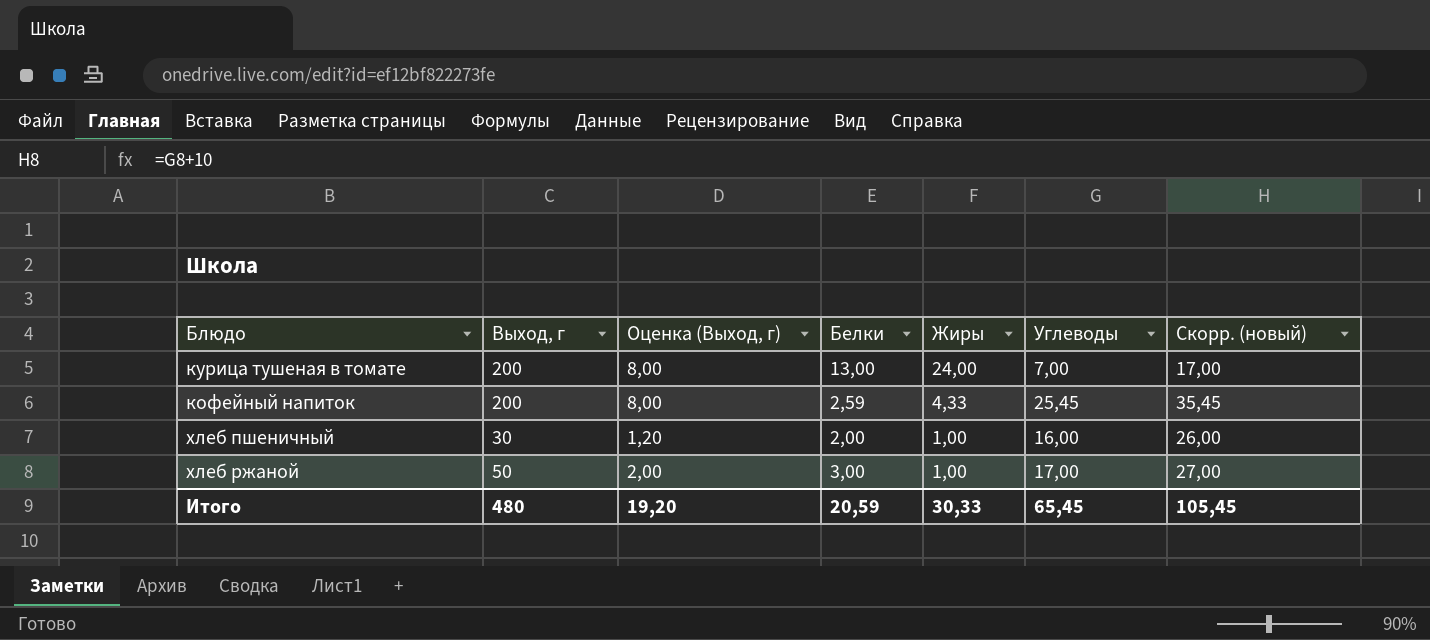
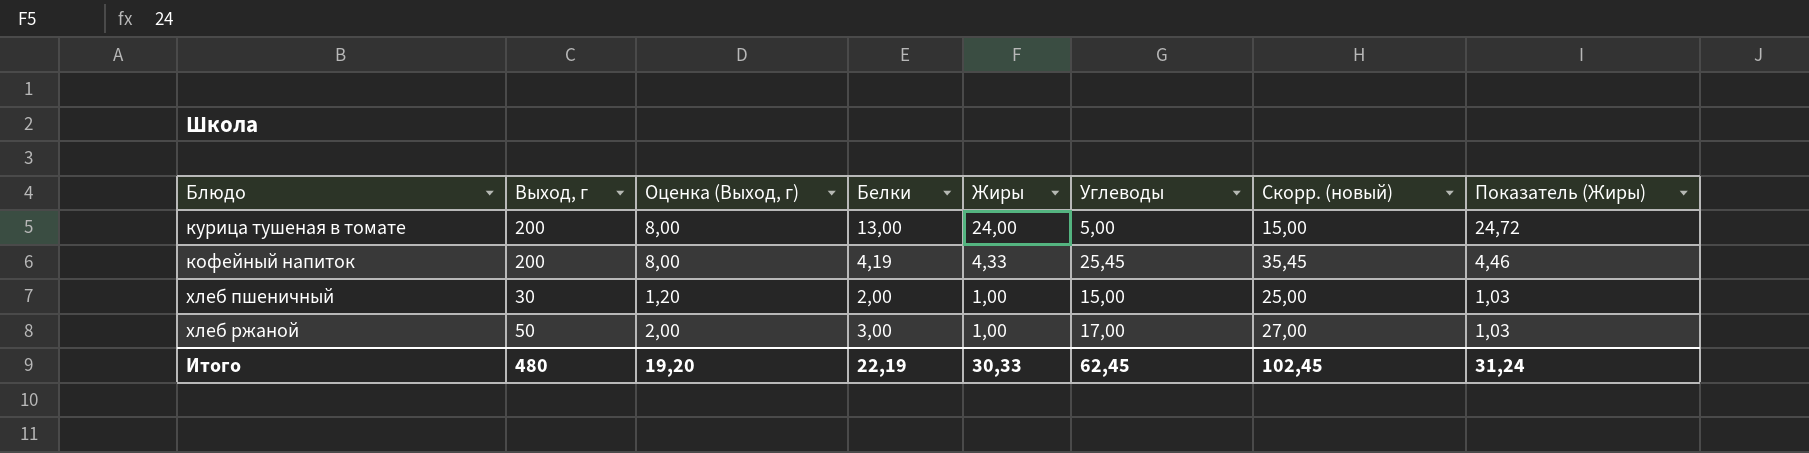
column Показатель (Жиры) | formula: none -> [Жиры] * 1,03
курица тушеная в томате | Углеводы: 7,00 -> 5,00
курица тушеная в томате | Скорр. (новый): 17,00 -> 15,00
кофейный напиток | Белки: 2,59 -> 4,19
хлеб пшеничный | Углеводы: 16,00 -> 15,00
хлеб пшеничный | Скорр. (новый): 26,00 -> 25,00
Итого | Белки: 20,59 -> 22,19
Итого | Углеводы: 65,45 -> 62,45
Итого | Скорр. (новый): 105,45 -> 102,45

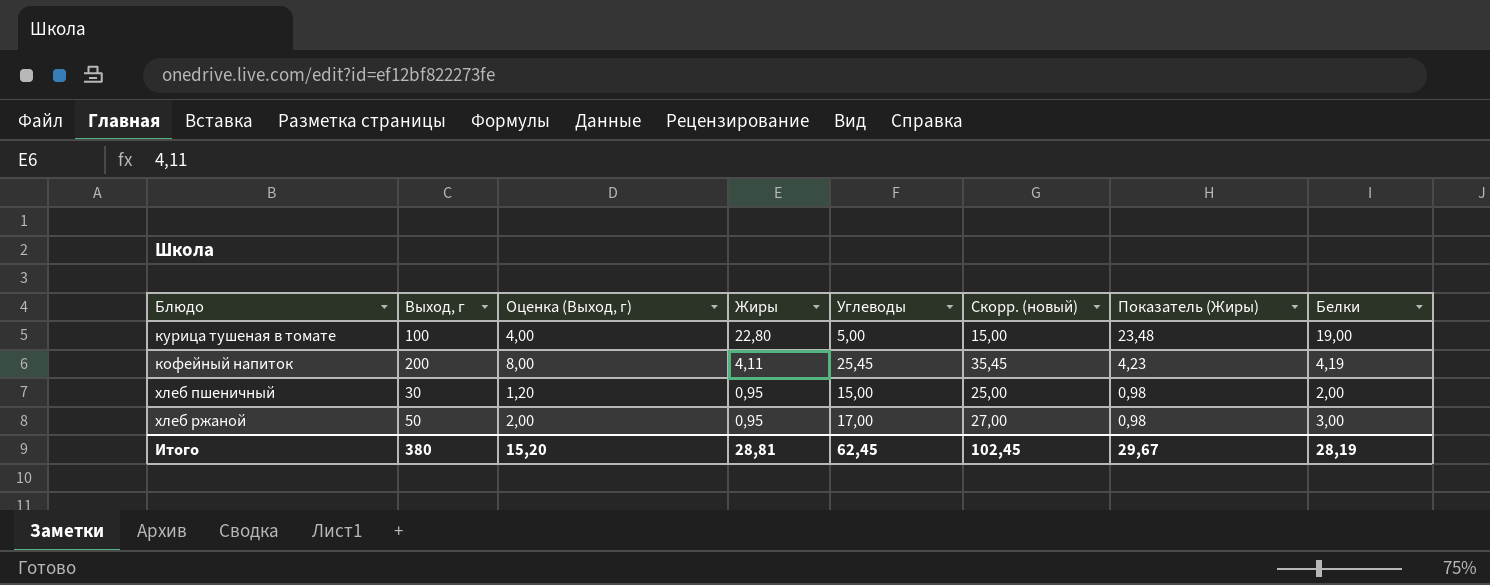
column Белки | position: 4 -> 8
курица тушеная в томате | Выход, г: 200 -> 100
курица тушеная в томате | Оценка (Выход, г): 8,00 -> 4,00
курица тушеная в томате | Жиры: 24,00 -> 22,80
курица тушеная в томате | Показатель (Жиры): 24,72 -> 23,48
курица тушеная в томате | Белки: 13,00 -> 19,00
кофейный напиток | Жиры: 4,33 -> 4,11
кофейный напиток | Показатель (Жиры): 4,46 -> 4,23
хлеб пшеничный | Жиры: 1,00 -> 0,95
хлеб пшеничный | Показатель (Жиры): 1,03 -> 0,98
хлеб ржаной | Жиры: 1,00 -> 0,95
хлеб ржаной | Показатель (Жиры): 1,03 -> 0,98
Итого | Выход, г: 480 -> 380
Итого | Оценка (Выход, г): 19,20 -> 15,20
Итого | Жиры: 30,33 -> 28,81
Итого | Показатель (Жиры): 31,24 -> 29,67
Итого | Белки: 22,19 -> 28,19

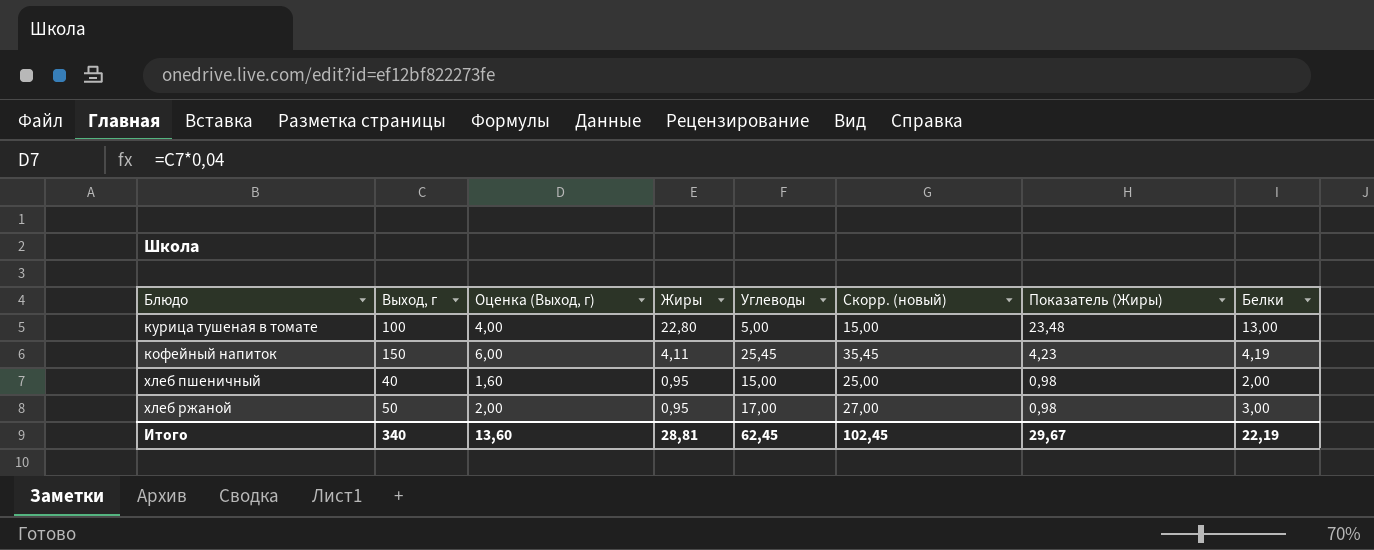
курица тушеная в томате | Белки: 19,00 -> 13,00
кофейный напиток | Выход, г: 200 -> 150
кофейный напиток | Оценка (Выход, г): 8,00 -> 6,00
хлеб пшеничный | Выход, г: 30 -> 40
хлеб пшеничный | Оценка (Выход, г): 1,20 -> 1,60
Итого | Выход, г: 380 -> 340
Итого | Оценка (Выход, г): 15,20 -> 13,60
Итого | Белки: 28,19 -> 22,19

